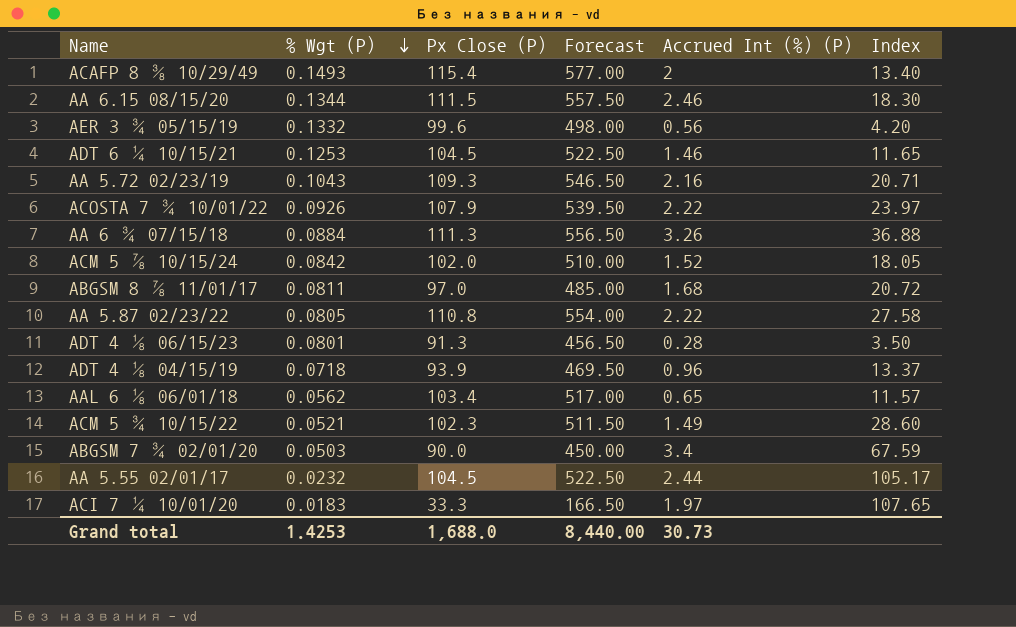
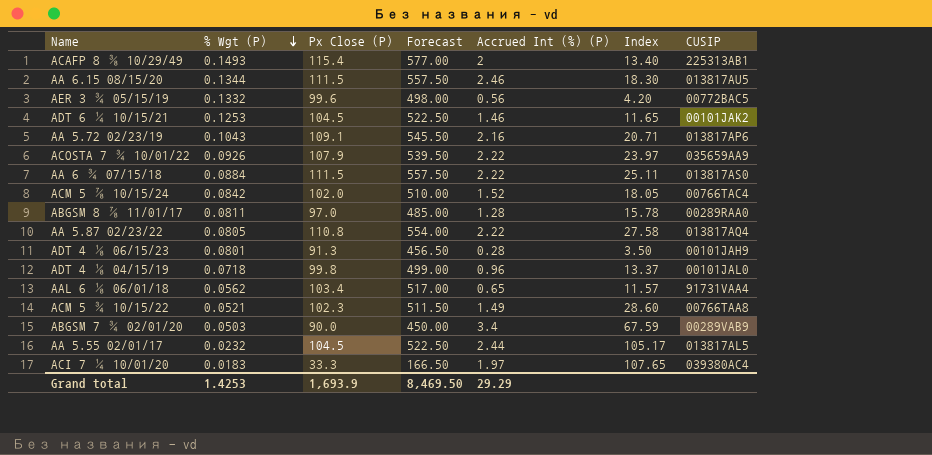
column CUSIP | position: none -> 7
AA 5.72 02/23/19 | Px Close (P): 109.3 -> 109.1
AA 5.72 02/23/19 | Forecast: 546.50 -> 545.50
AA 6 ¾ 07/15/18 | Px Close (P): 111.3 -> 111.5
AA 6 ¾ 07/15/18 | Forecast: 556.50 -> 557.50
AA 6 ¾ 07/15/18 | Accrued Int (%) (P): 3.26 -> 2.22
AA 6 ¾ 07/15/18 | Index: 36.88 -> 25.11
ABGSM 8 ⅞ 11/01/17 | Accrued Int (%) (P): 1.68 -> 1.28
ABGSM 8 ⅞ 11/01/17 | Index: 20.72 -> 15.78
ADT 4 ⅛ 04/15/19 | Px Close (P): 93.9 -> 99.8
ADT 4 ⅛ 04/15/19 | Forecast: 469.50 -> 499.00
Grand total | Px Close (P): 1,688.0 -> 1,693.9
Grand total | Forecast: 8,440.00 -> 8,469.50
Grand total | Accrued Int (%) (P): 30.73 -> 29.29

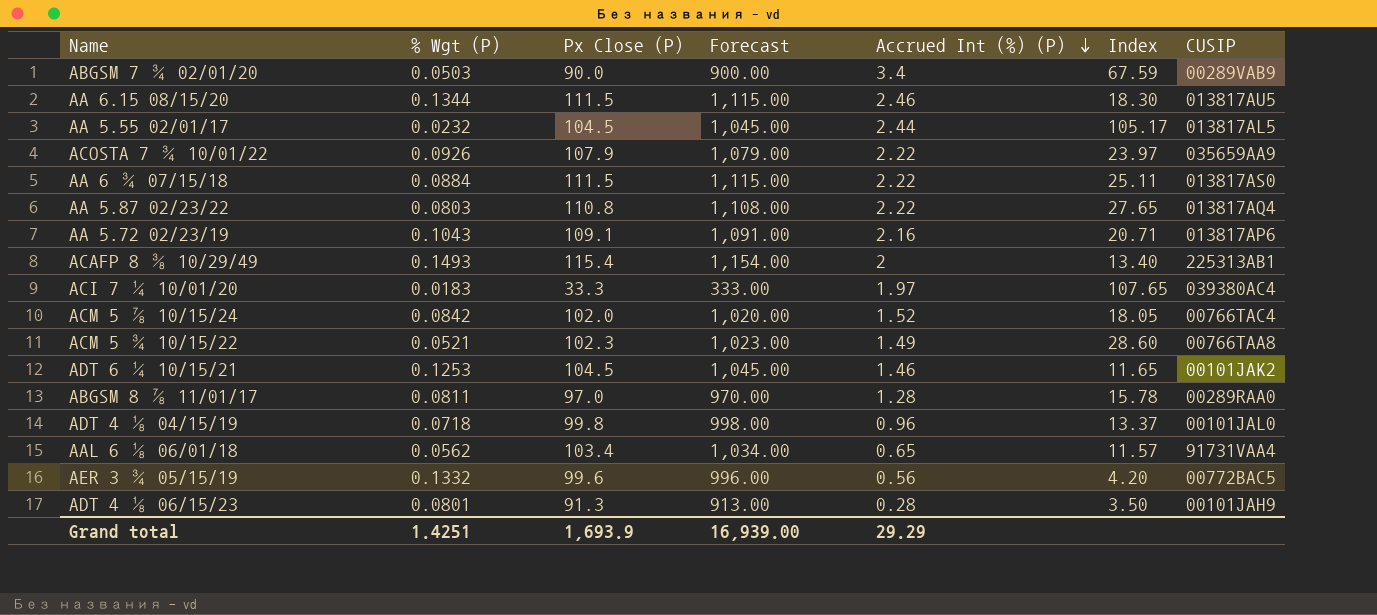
row order: % Wgt (P) descending -> Accrued Int (%) (P) descending
column Forecast | formula: [Px Close (P)] * 5 -> [Px Close (P)] * 10
AA 5.87 02/23/22 | % Wgt (P): 0.0805 -> 0.0803
AA 5.87 02/23/22 | Index: 27.58 -> 27.65
Grand total | % Wgt (P): 1.4253 -> 1.4251
Grand total | Forecast: 8,469.50 -> 16,939.00

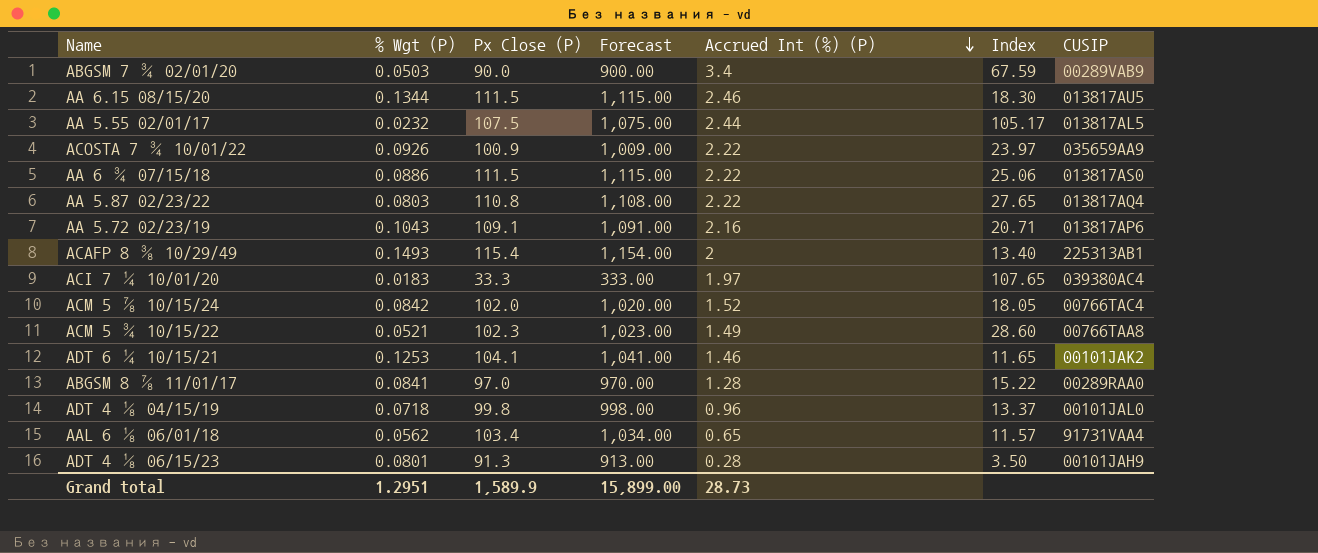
row AER 3 ¾ 05/15/19: 0.1332 | 99.6 | 996.00 | 0.56 | 4.20 | 00772BAC5 -> none
AA 5.55 02/01/17 | Px Close (P): 104.5 -> 107.5
AA 5.55 02/01/17 | Forecast: 1,045.00 -> 1,075.00
ACOSTA 7 ¾ 10/01/22 | Px Close (P): 107.9 -> 100.9
ACOSTA 7 ¾ 10/01/22 | Forecast: 1,079.00 -> 1,009.00
AA 6 ¾ 07/15/18 | % Wgt (P): 0.0884 -> 0.0886
AA 6 ¾ 07/15/18 | Index: 25.11 -> 25.06
ADT 6 ¼ 10/15/21 | Px Close (P): 104.5 -> 104.1
ADT 6 ¼ 10/15/21 | Forecast: 1,045.00 -> 1,041.00
ABGSM 8 ⅞ 11/01/17 | % Wgt (P): 0.0811 -> 0.0841
ABGSM 8 ⅞ 11/01/17 | Index: 15.78 -> 15.22
Grand total | % Wgt (P): 1.4251 -> 1.2951
Grand total | Px Close (P): 1,693.9 -> 1,589.9
Grand total | Forecast: 16,939.00 -> 15,899.00
Grand total | Accrued Int (%) (P): 29.29 -> 28.73

